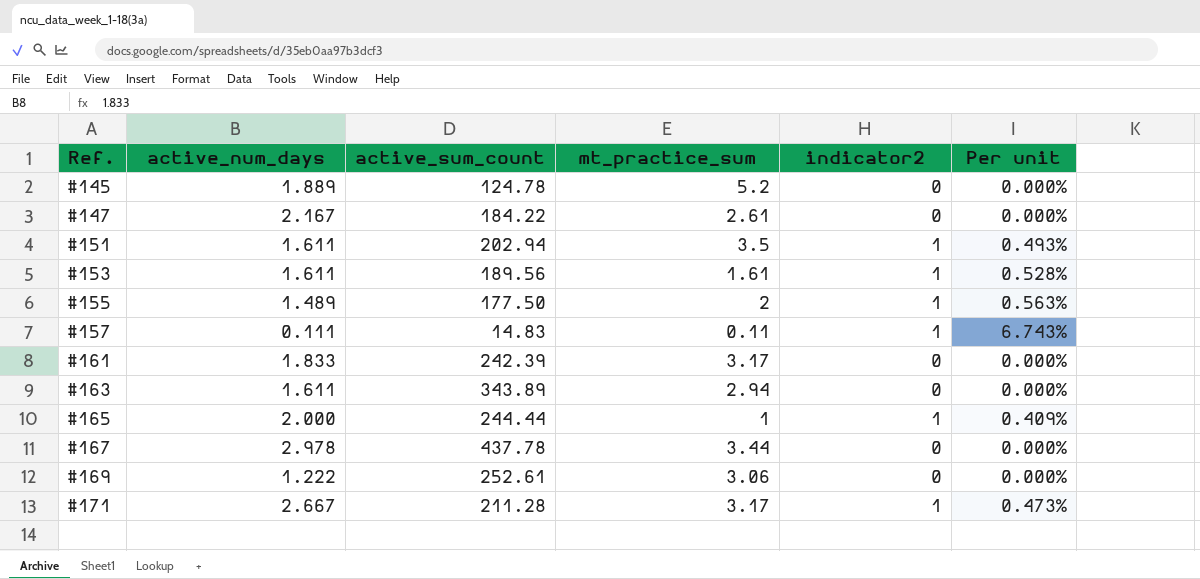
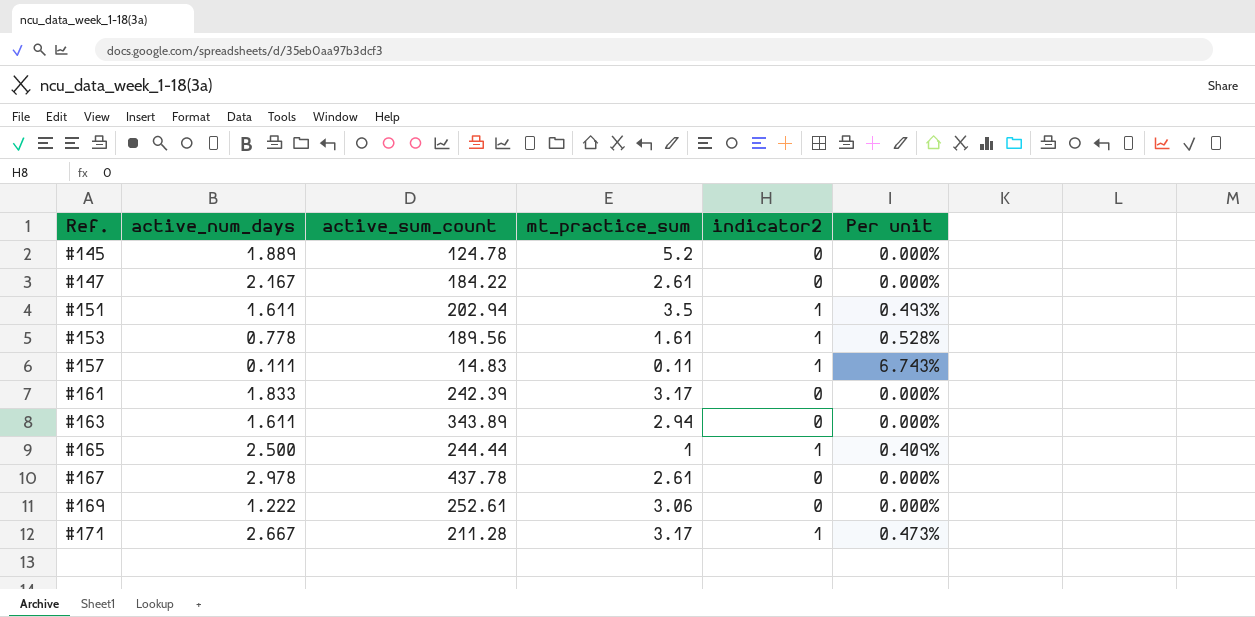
row #155: 1.489 | 177.50 | 2 | 1 | 0.563% -> none
#153 | active_num_days: 1.611 -> 0.778
#165 | active_num_days: 2.000 -> 2.500
#167 | mt_practice_sum: 3.44 -> 2.61

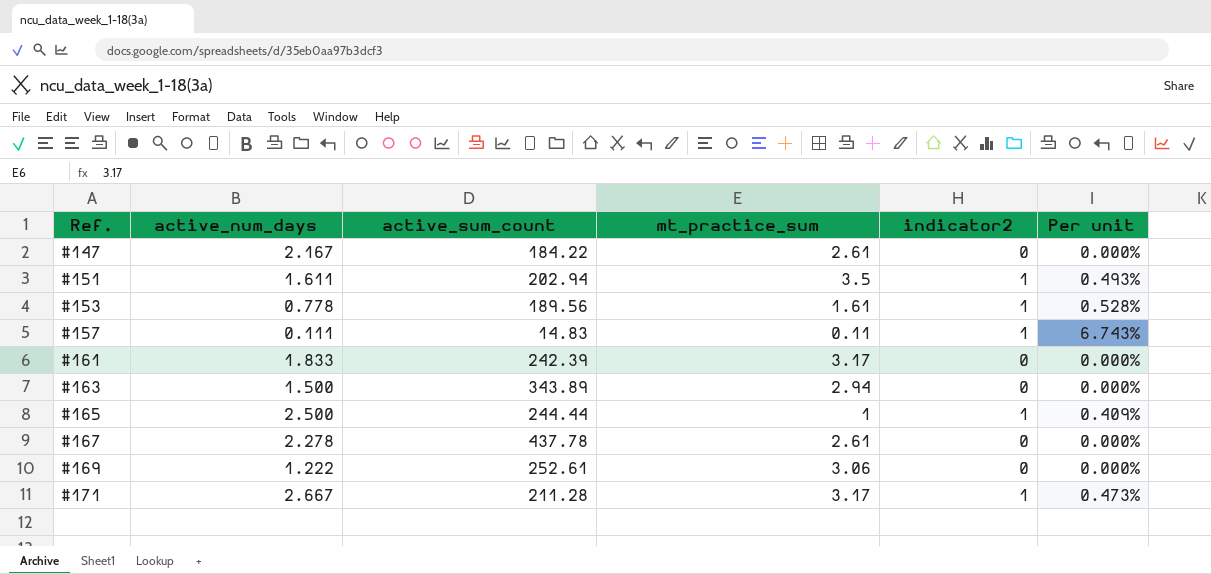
row #145: 1.889 | 124.78 | 5.2 | 0 | 0.000% -> none
#163 | active_num_days: 1.611 -> 1.500
#167 | active_num_days: 2.978 -> 2.278

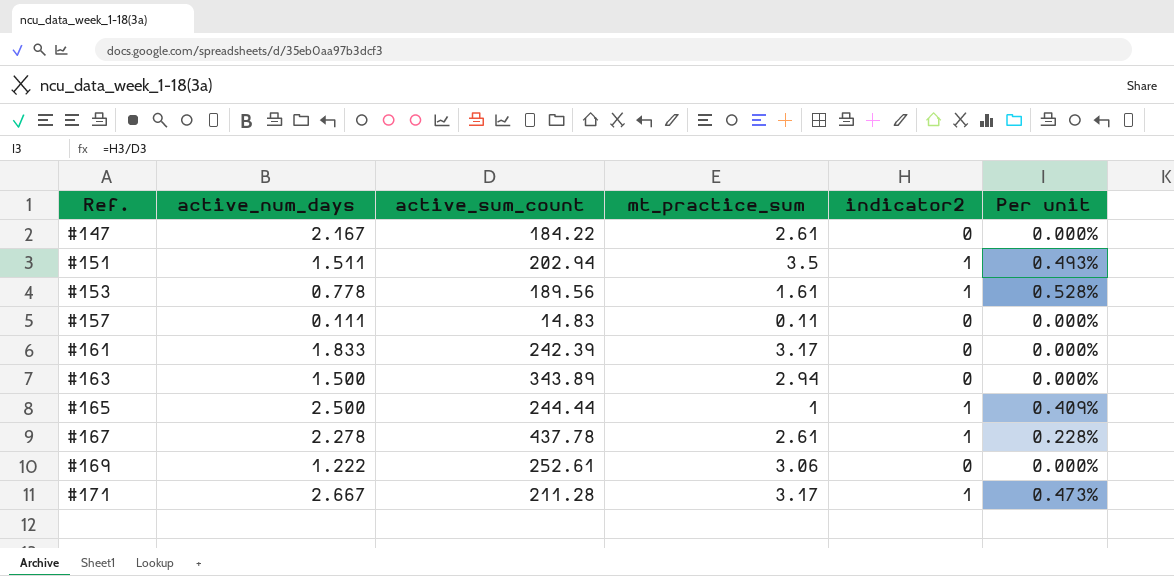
#151 | active_num_days: 1.611 -> 1.511
#157 | indicator2: 1 -> 0
#157 | Per unit: 6.743% -> 0.000%
#167 | indicator2: 0 -> 1
#167 | Per unit: 0.000% -> 0.228%

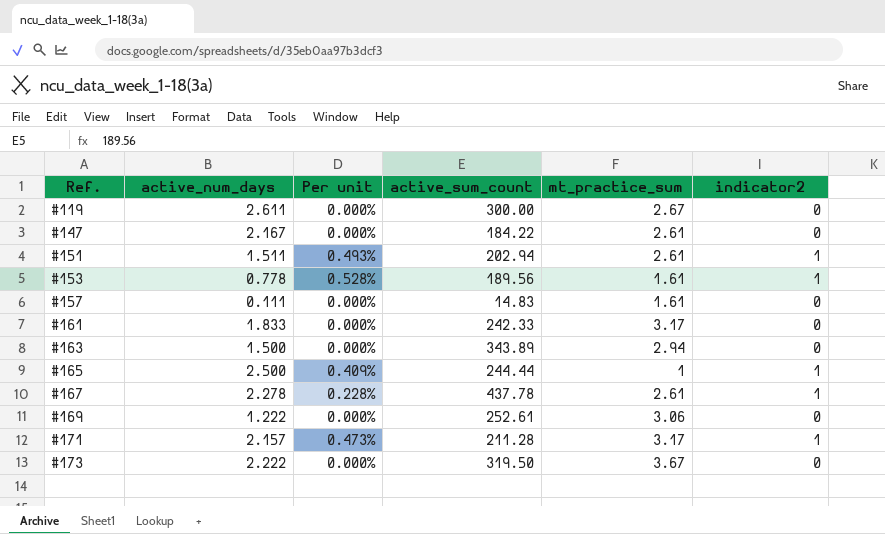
column Per unit | position: 6 -> 3
row #119: none -> 2.611 | 0.000% | 300.00 | 2.67 | 0
#151 | mt_practice_sum: 3.5 -> 2.61
#157 | mt_practice_sum: 0.11 -> 1.61
#161 | active_sum_count: 242.39 -> 242.33
#171 | active_num_days: 2.667 -> 2.157
row #173: none -> 2.222 | 0.000% | 319.50 | 3.67 | 0

